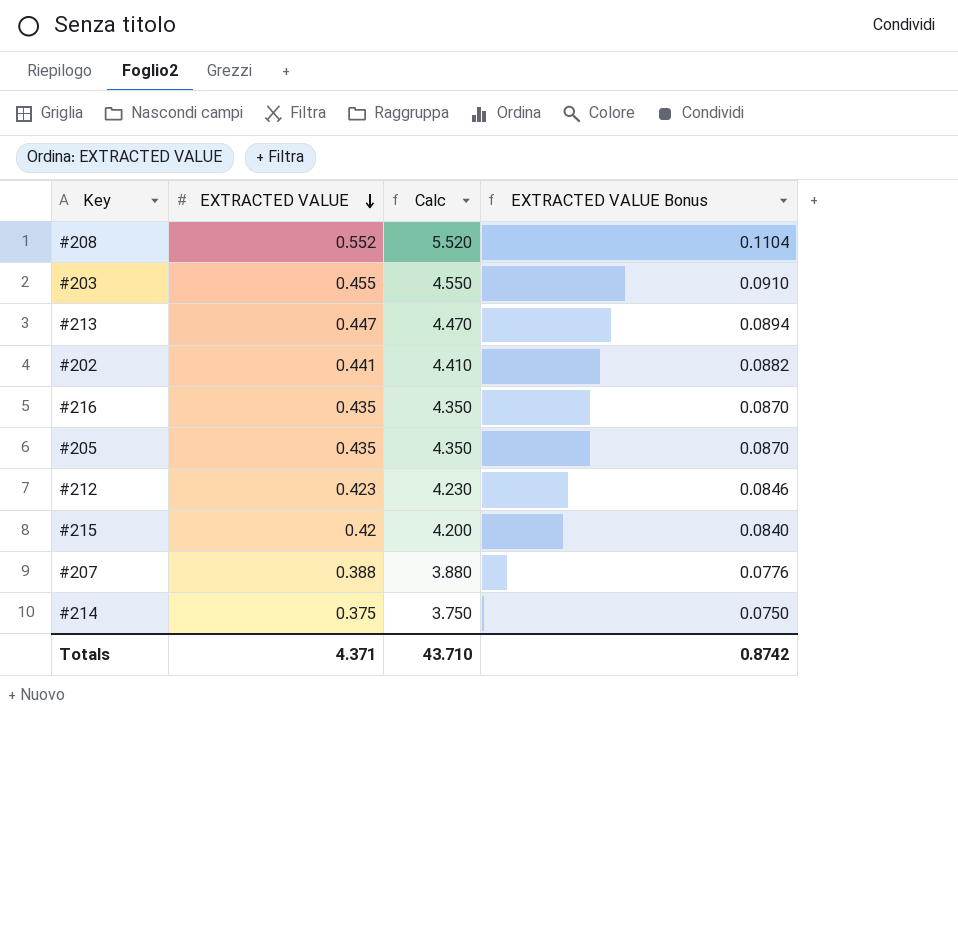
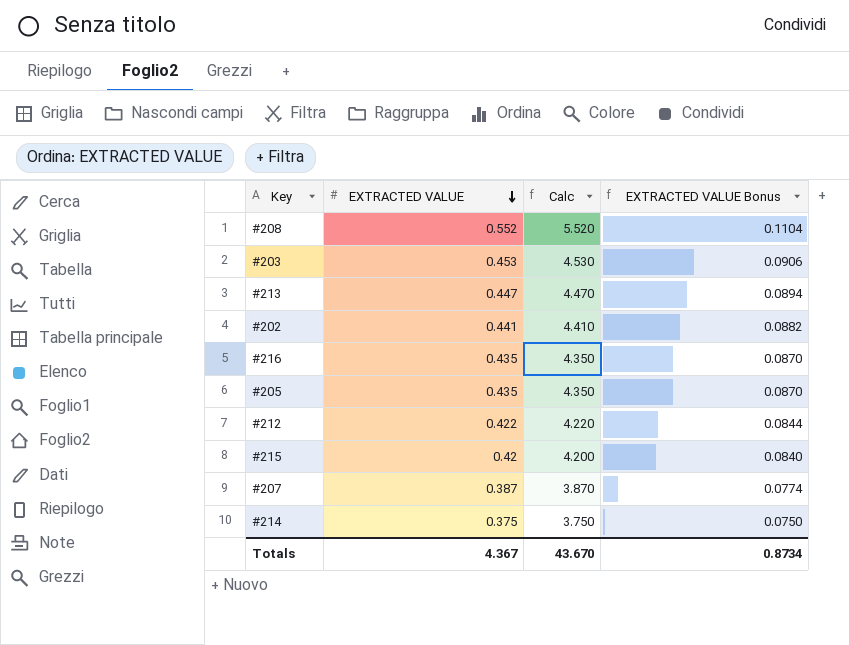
#203 | EXTRACTED VALUE: 0.455 -> 0.453
#203 | Calc: 4.550 -> 4.530
#203 | EXTRACTED VALUE Bonus: 0.0910 -> 0.0906
#212 | EXTRACTED VALUE: 0.423 -> 0.422
#212 | Calc: 4.230 -> 4.220
#212 | EXTRACTED VALUE Bonus: 0.0846 -> 0.0844
#207 | EXTRACTED VALUE: 0.388 -> 0.387
#207 | Calc: 3.880 -> 3.870
#207 | EXTRACTED VALUE Bonus: 0.0776 -> 0.0774
Totals | EXTRACTED VALUE: 4.371 -> 4.367
Totals | Calc: 43.710 -> 43.670
Totals | EXTRACTED VALUE Bonus: 0.8742 -> 0.8734

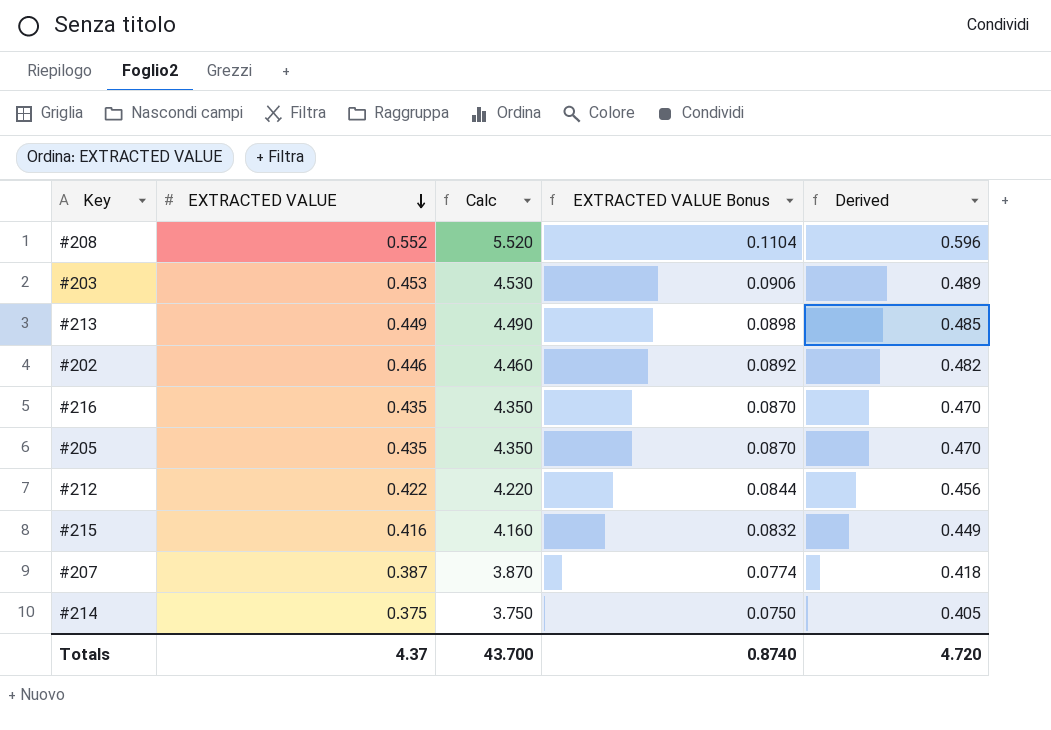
column Derived | formula: none -> [EXTRACTED VALUE] * 1.08
#213 | EXTRACTED VALUE: 0.447 -> 0.449
#213 | Calc: 4.470 -> 4.490
#213 | EXTRACTED VALUE Bonus: 0.0894 -> 0.0898
#202 | EXTRACTED VALUE: 0.441 -> 0.446
#202 | Calc: 4.410 -> 4.460
#202 | EXTRACTED VALUE Bonus: 0.0882 -> 0.0892
#215 | EXTRACTED VALUE: 0.42 -> 0.416
#215 | Calc: 4.200 -> 4.160
#215 | EXTRACTED VALUE Bonus: 0.0840 -> 0.0832
Totals | EXTRACTED VALUE: 4.367 -> 4.37
Totals | Calc: 43.670 -> 43.700
Totals | EXTRACTED VALUE Bonus: 0.8734 -> 0.8740

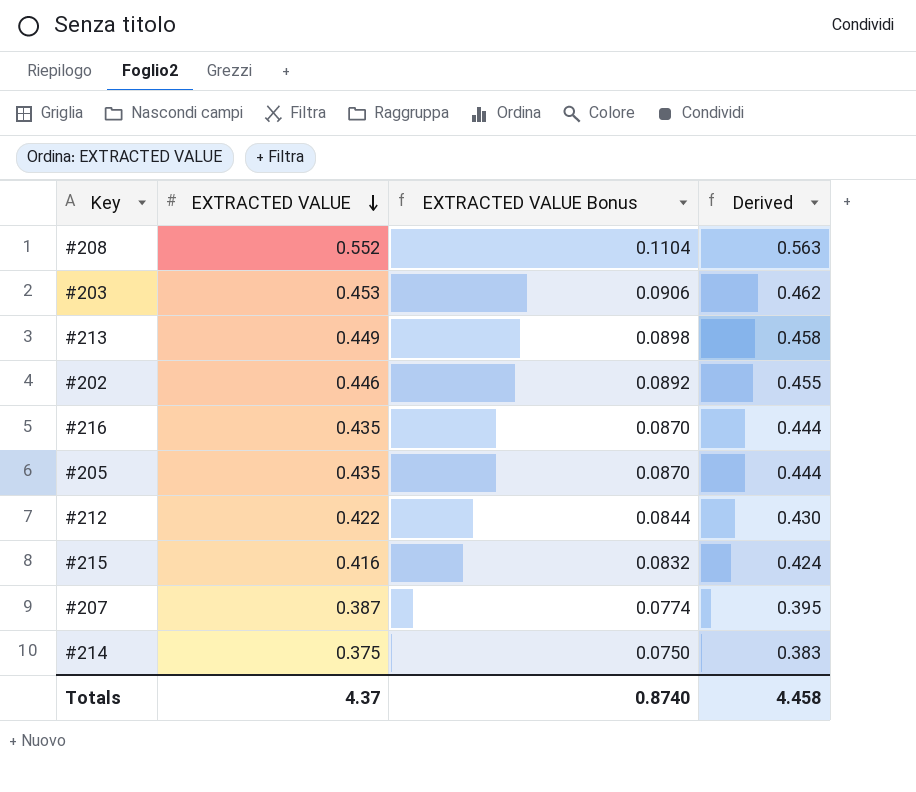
column Calc | formula: [EXTRACTED VALUE] * 10 -> none
column Derived | formula: [EXTRACTED VALUE] * 1.08 -> [EXTRACTED VALUE] * 1.02
Totals | Derived: 4.720 -> 4.458

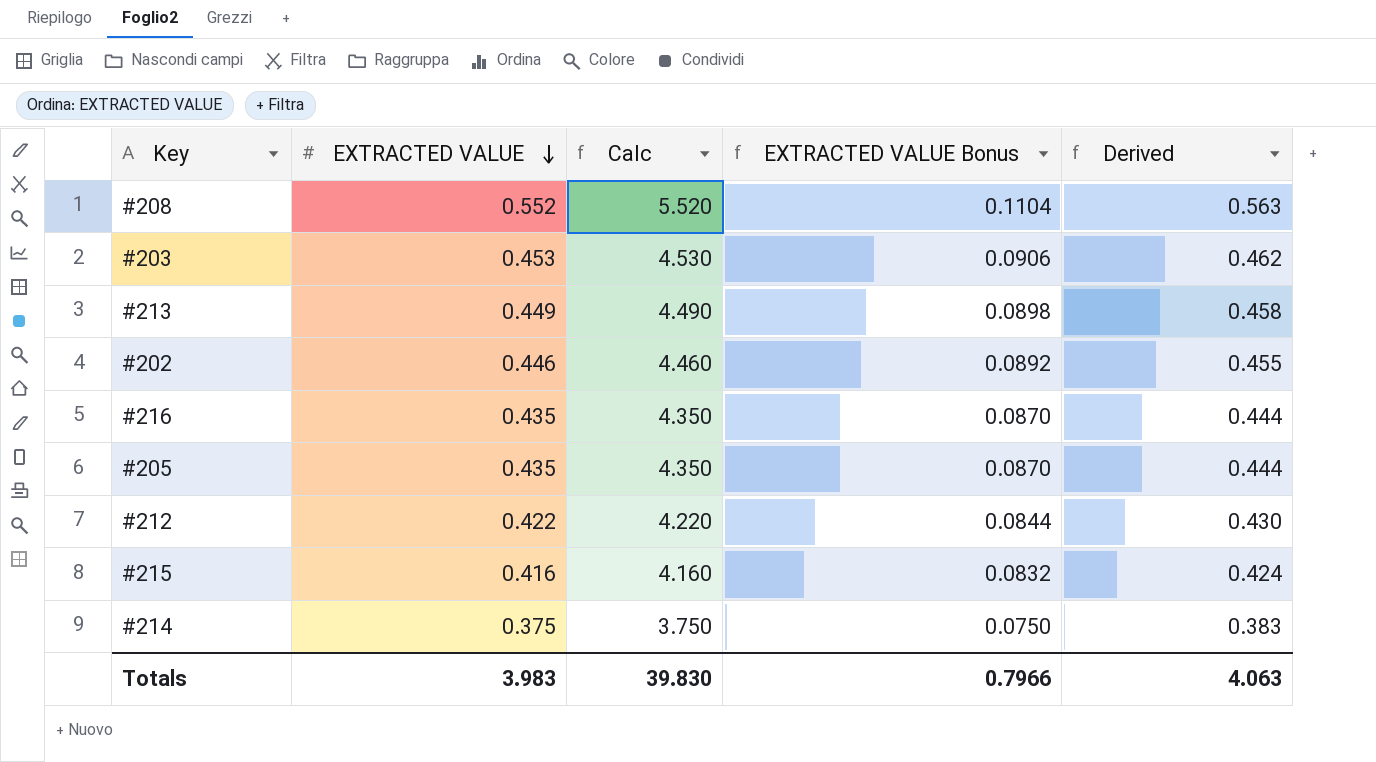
column Calc | formula: none -> [EXTRACTED VALUE] * 10
row #207: 0.387 | 0.0774 | 0.395 -> none
Totals | EXTRACTED VALUE: 4.37 -> 3.983
Totals | EXTRACTED VALUE Bonus: 0.8740 -> 0.7966
Totals | Derived: 4.458 -> 4.063

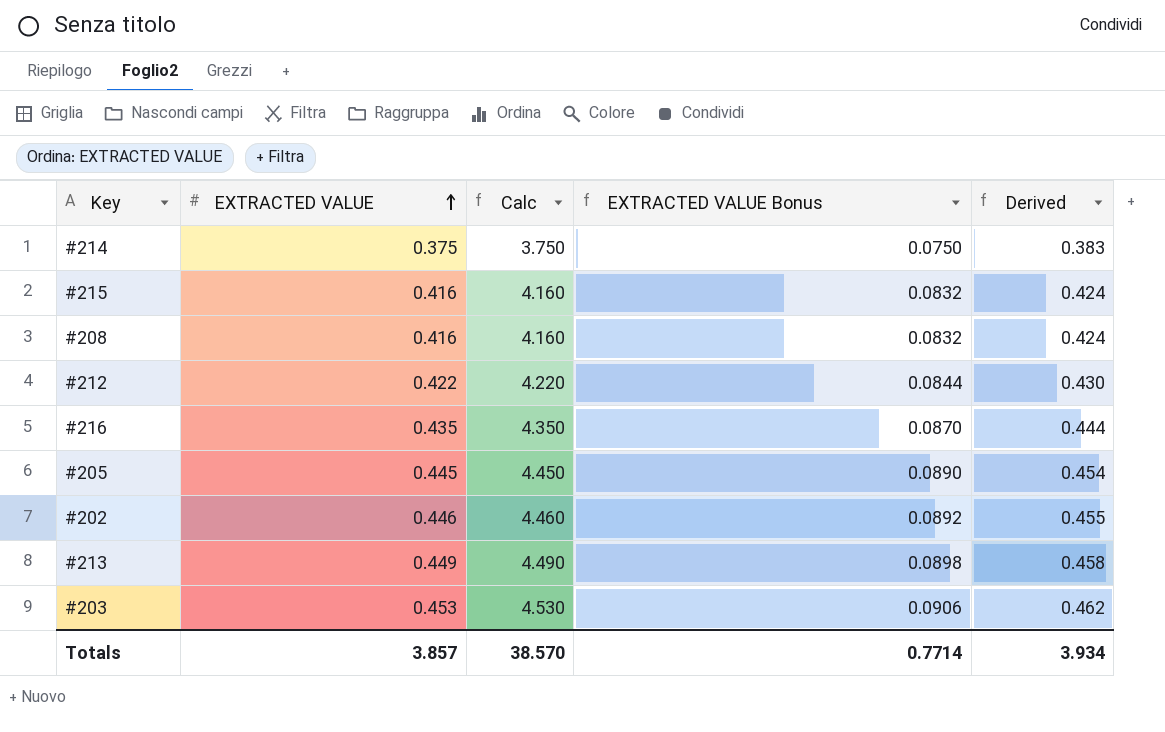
row order: EXTRACTED VALUE descending -> EXTRACTED VALUE ascending
#208 | EXTRACTED VALUE: 0.552 -> 0.416
#208 | Calc: 5.520 -> 4.160
#208 | EXTRACTED VALUE Bonus: 0.1104 -> 0.0832
#208 | Derived: 0.563 -> 0.424
#205 | EXTRACTED VALUE: 0.435 -> 0.445
#205 | Calc: 4.350 -> 4.450
#205 | EXTRACTED VALUE Bonus: 0.0870 -> 0.0890
#205 | Derived: 0.444 -> 0.454
Totals | EXTRACTED VALUE: 3.983 -> 3.857
Totals | Calc: 39.830 -> 38.570
Totals | EXTRACTED VALUE Bonus: 0.7966 -> 0.7714
Totals | Derived: 4.063 -> 3.934

